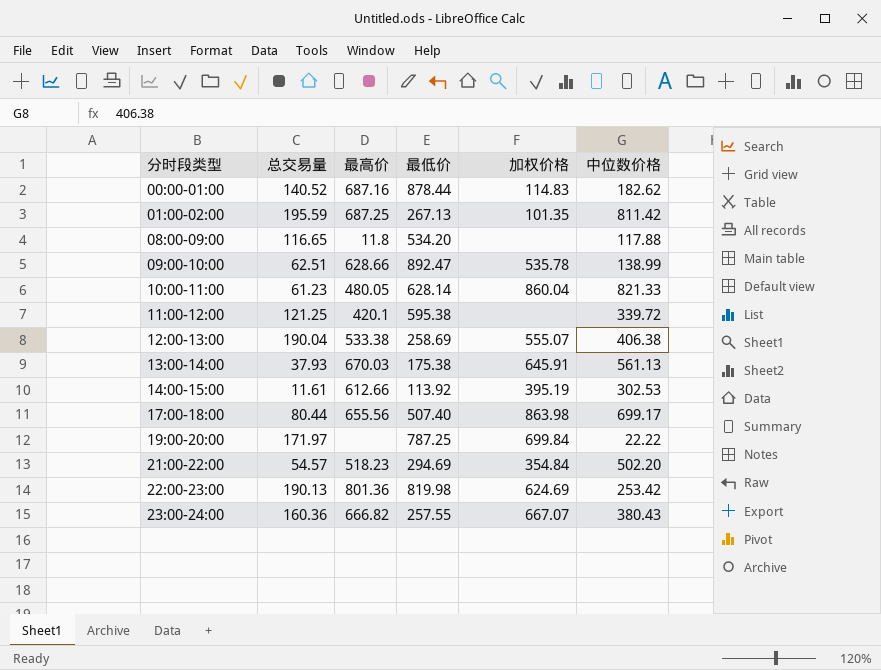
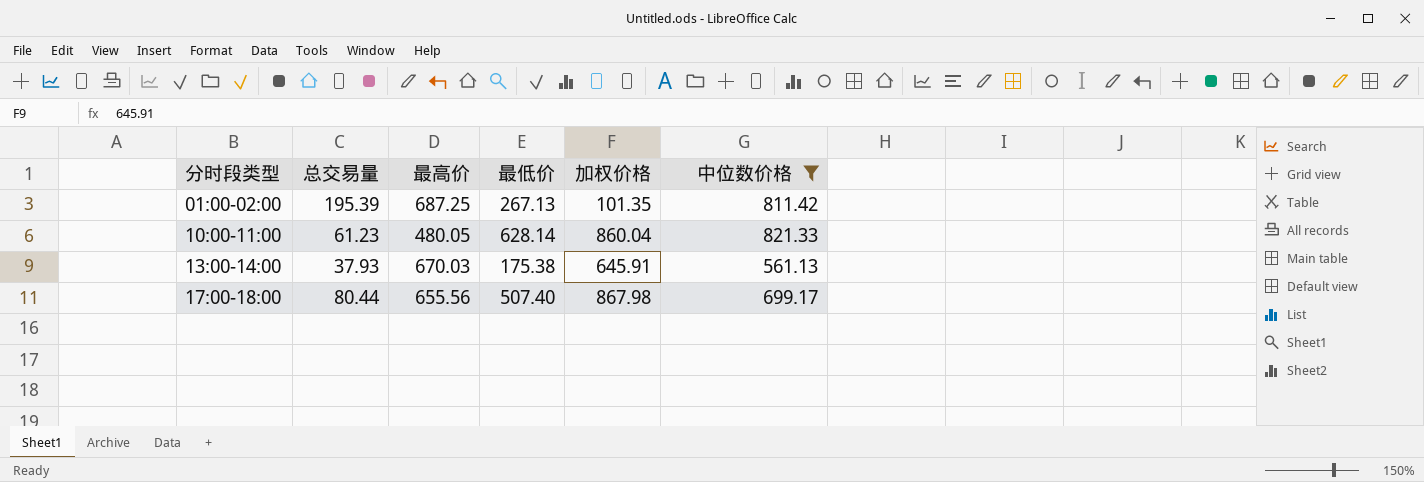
filter: none -> 中位数价格 >= 561.13
01:00-02:00 | 总交易量: 195.59 -> 195.39
17:00-18:00 | 加权价格: 863.98 -> 867.98

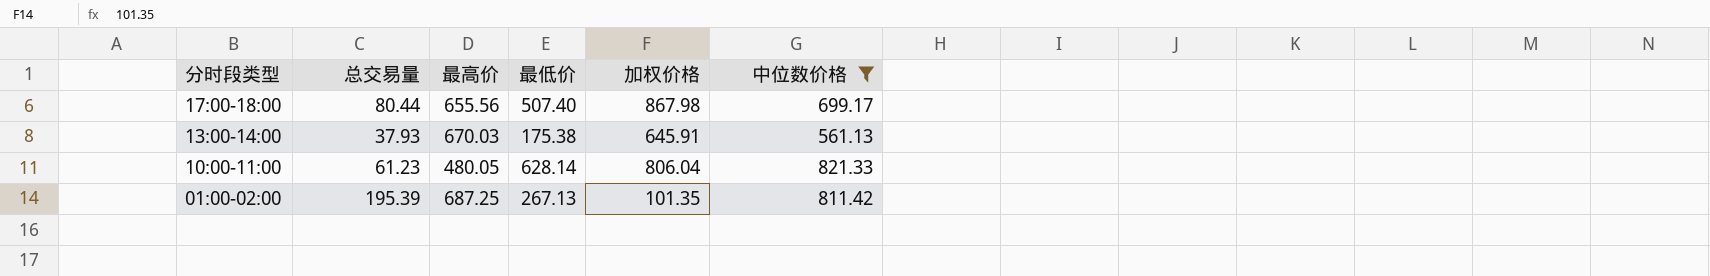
row order: 分时段类型 ascending -> 分时段类型 descending
10:00-11:00 | 加权价格: 860.04 -> 806.04

